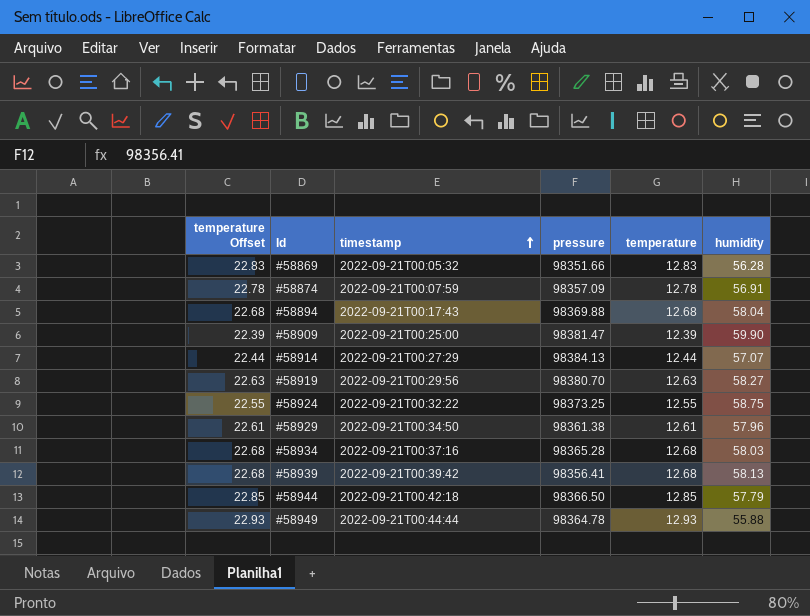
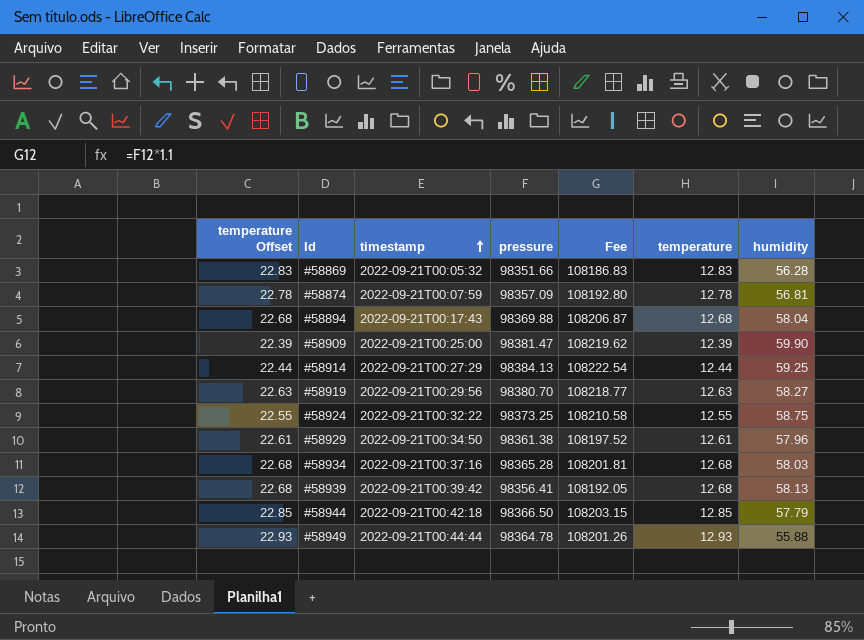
column Fee | formula: none -> [pressure] * 1.1
#58874 | humidity: 56.91 -> 56.81
#58914 | humidity: 57.07 -> 59.25

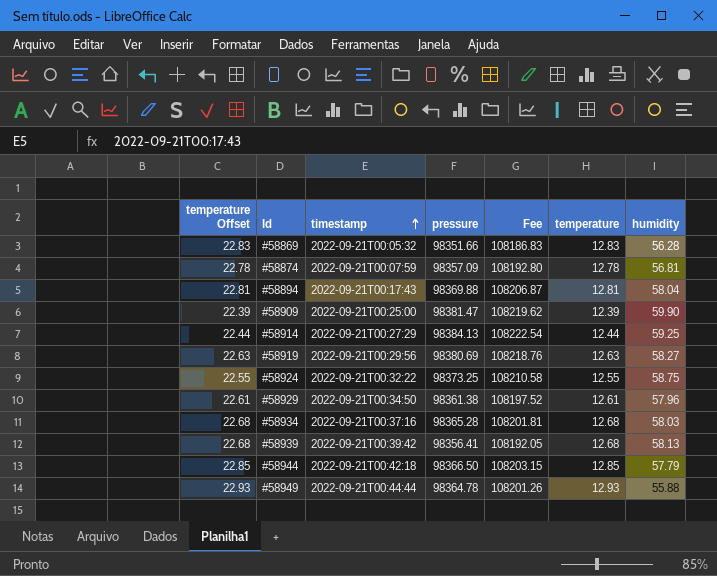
#58894 | temperature Offset: 22.68 -> 22.81
#58894 | temperature: 12.68 -> 12.81
#58919 | pressure: 98380.70 -> 98380.69
#58919 | Fee: 108218.77 -> 108218.76

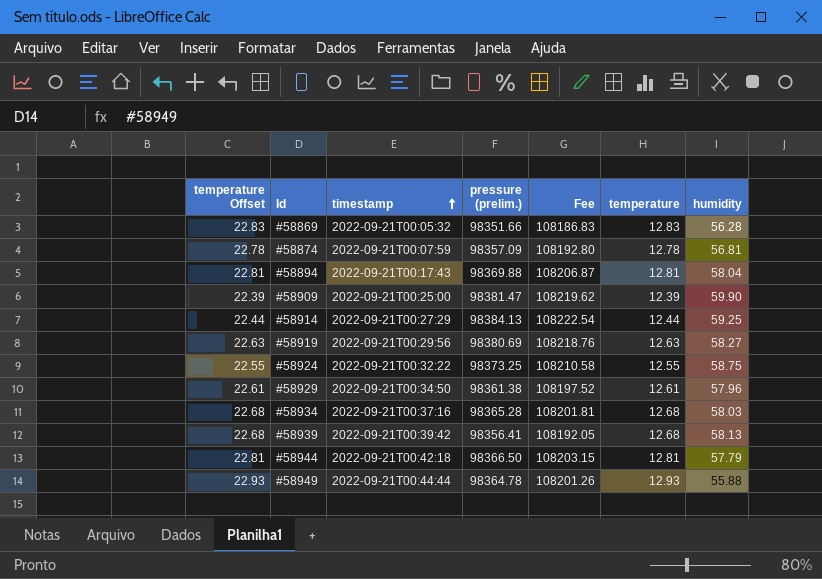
column name: pressure -> pressure (prelim.)
#58944 | temperature Offset: 22.85 -> 22.81
#58944 | temperature: 12.85 -> 12.81

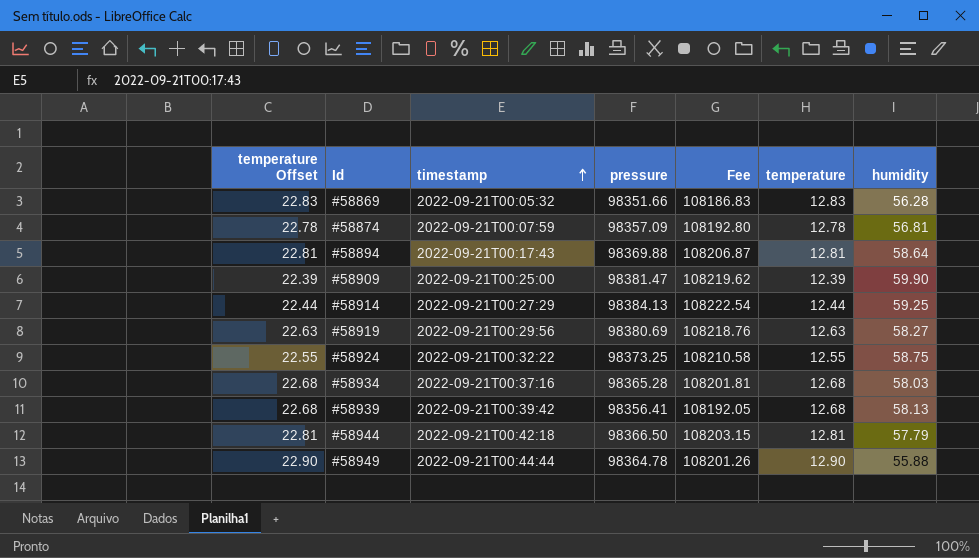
column name: pressure (prelim.) -> pressure
row #58929: 22.61 | 2022-09-21T00:34:50 | 98361.38 | 108197.52 | 12.61 | 57.96 -> none
#58894 | humidity: 58.04 -> 58.64
#58949 | temperature Offset: 22.93 -> 22.90
#58949 | temperature: 12.93 -> 12.90

